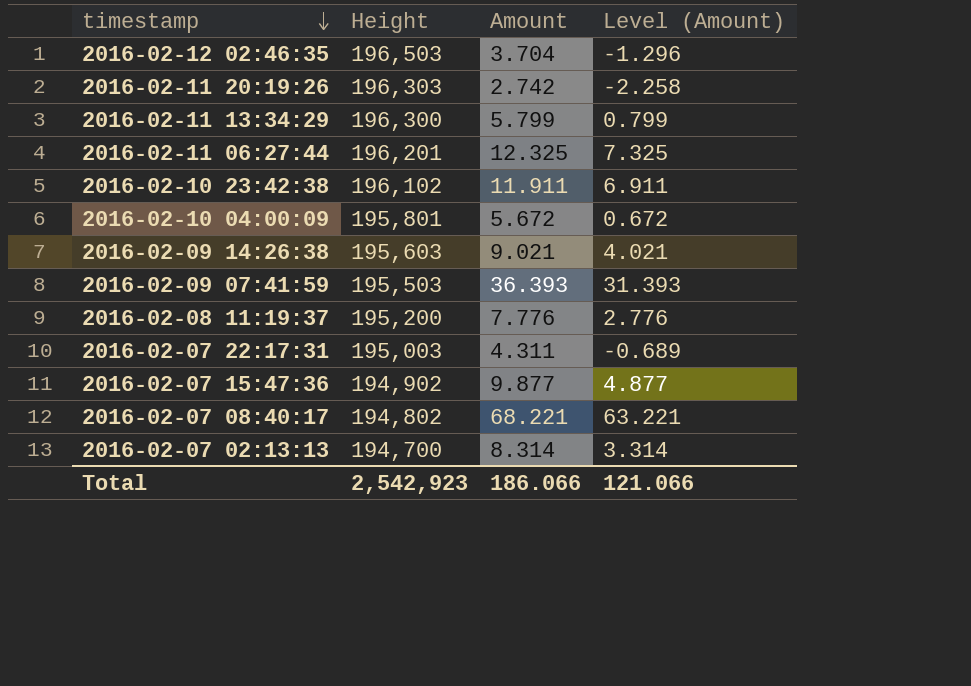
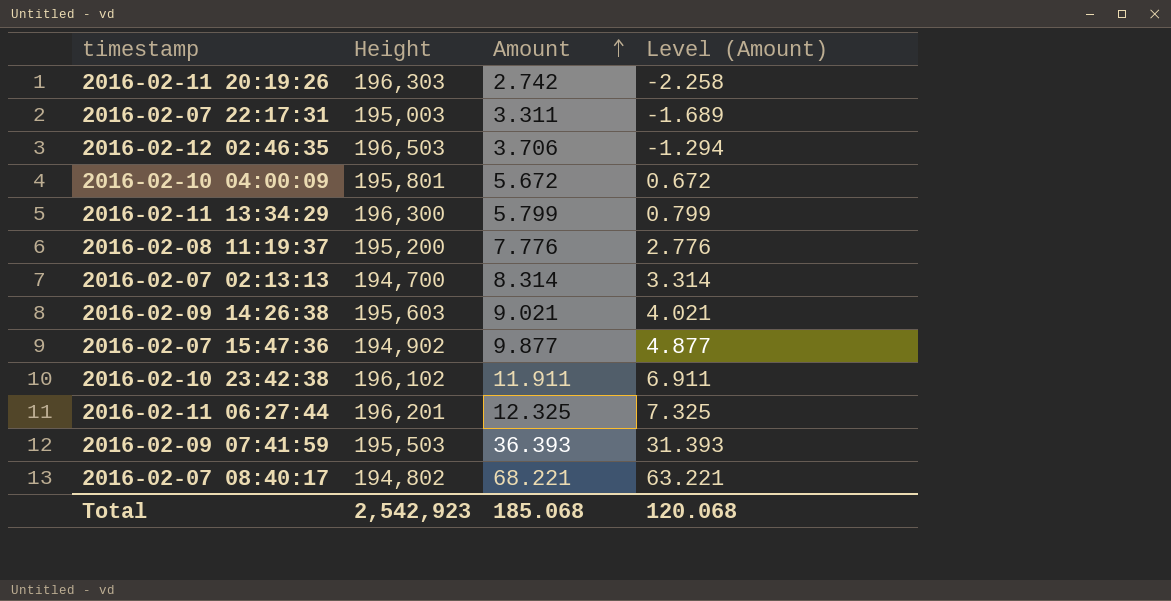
row order: timestamp descending -> Amount ascending
2016-02-07 22:17:31 | Amount: 4.311 -> 3.311
2016-02-07 22:17:31 | Level (Amount): -0.689 -> -1.689
2016-02-12 02:46:35 | Amount: 3.704 -> 3.706
2016-02-12 02:46:35 | Level (Amount): -1.296 -> -1.294
Total | Amount: 186.066 -> 185.068
Total | Level (Amount): 121.066 -> 120.068

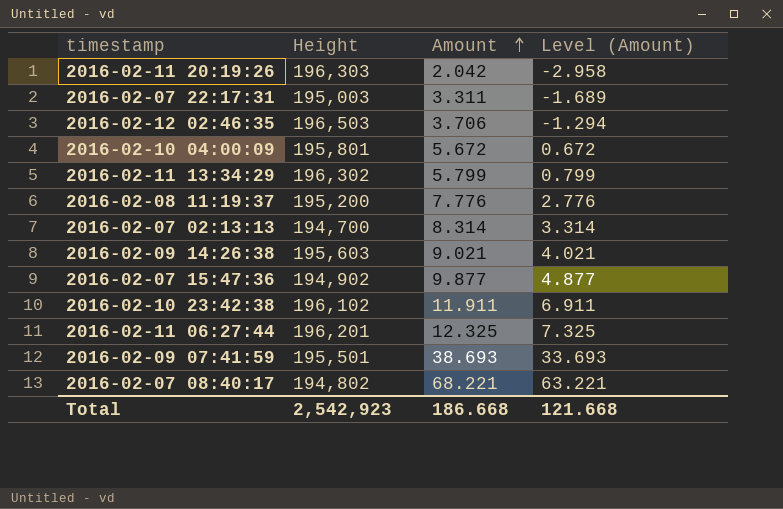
2016-02-11 20:19:26 | Amount: 2.742 -> 2.042
2016-02-11 20:19:26 | Level (Amount): -2.258 -> -2.958
2016-02-11 13:34:29 | Height: 196,300 -> 196,302
2016-02-09 07:41:59 | Height: 195,503 -> 195,501
2016-02-09 07:41:59 | Amount: 36.393 -> 38.693
2016-02-09 07:41:59 | Level (Amount): 31.393 -> 33.693
Total | Amount: 185.068 -> 186.668
Total | Level (Amount): 120.068 -> 121.668

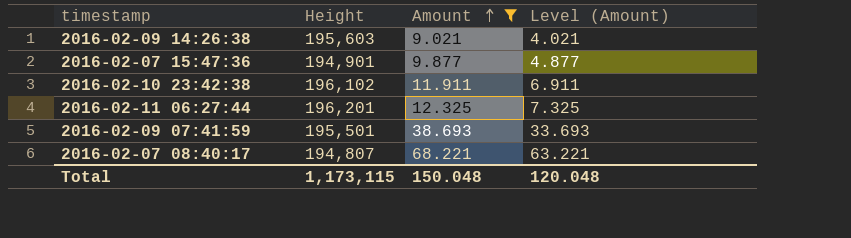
filter: none -> Amount >= 9.021
2016-02-07 15:47:36 | Height: 194,902 -> 194,901
2016-02-07 08:40:17 | Height: 194,802 -> 194,807
Total | Height: 2,542,923 -> 1,173,115
Total | Amount: 186.668 -> 150.048
Total | Level (Amount): 121.668 -> 120.048

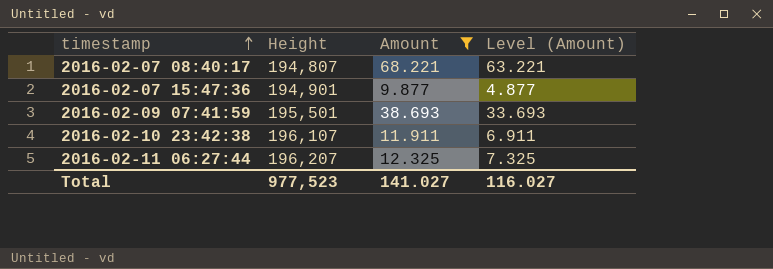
row order: Amount ascending -> timestamp ascending
row 2016-02-09 14:26:38: 195,603 | 9.021 | 4.021 -> none
2016-02-10 23:42:38 | Height: 196,102 -> 196,107
2016-02-11 06:27:44 | Height: 196,201 -> 196,207
Total | Height: 1,173,115 -> 977,523
Total | Amount: 150.048 -> 141.027
Total | Level (Amount): 120.048 -> 116.027

